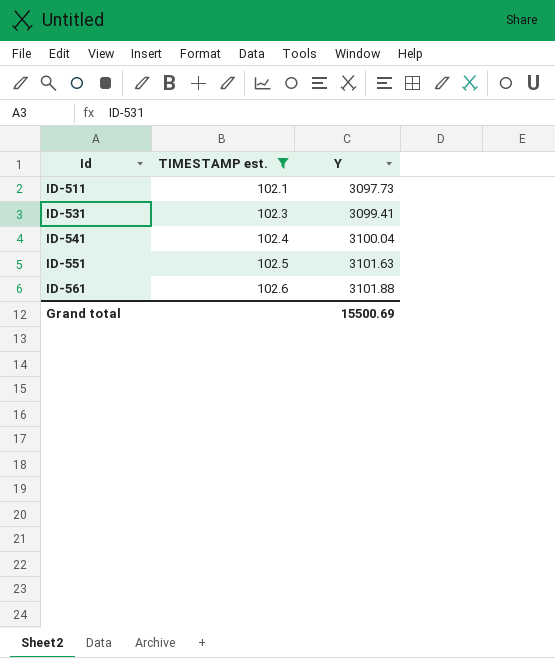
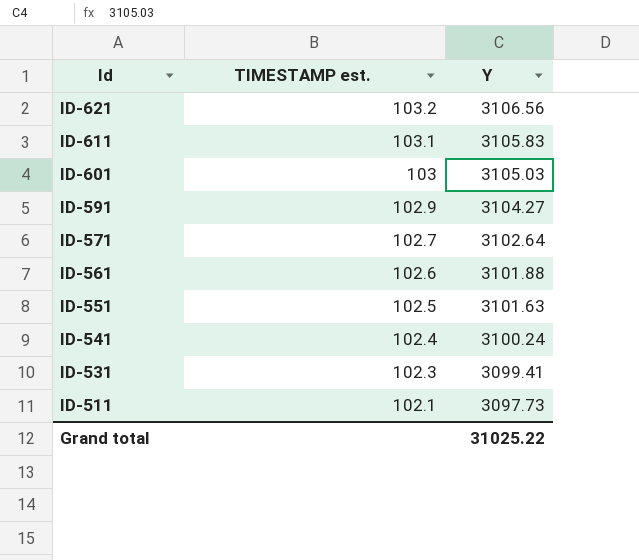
filter: TIMESTAMP est. <= 102.6 -> none
row order: Id ascending -> Id descending
ID-541 | Y: 3100.04 -> 3100.24
Grand total | Y: 15500.69 -> 31025.22

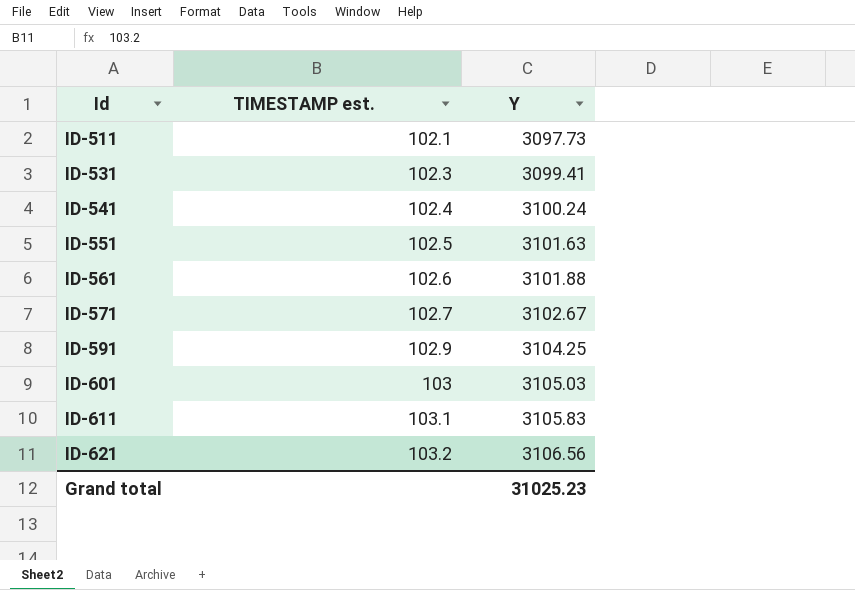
row order: Id descending -> Id ascending
ID-571 | Y: 3102.64 -> 3102.67
ID-591 | Y: 3104.27 -> 3104.25
Grand total | Y: 31025.22 -> 31025.23

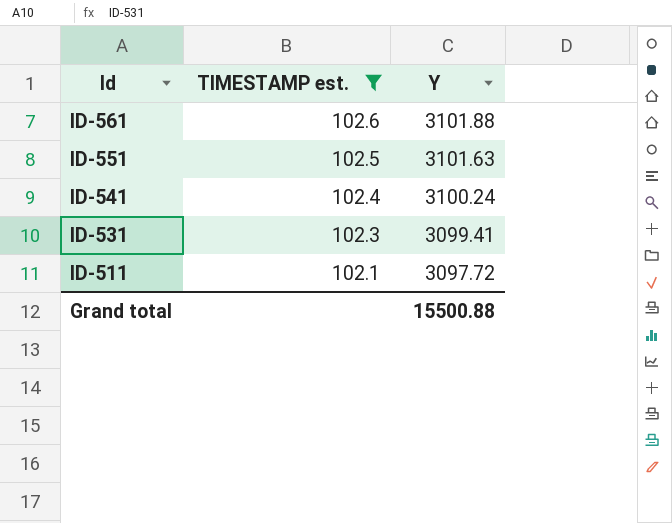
filter: none -> TIMESTAMP est. <= 102.6
row order: Id ascending -> Id descending
ID-511 | Y: 3097.73 -> 3097.72
Grand total | Y: 31025.23 -> 15500.88

